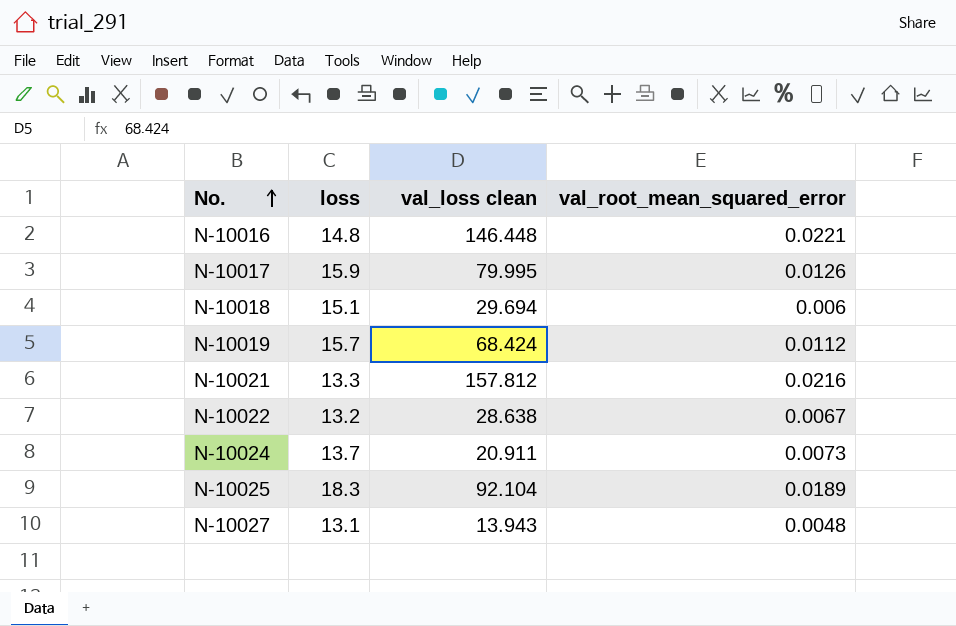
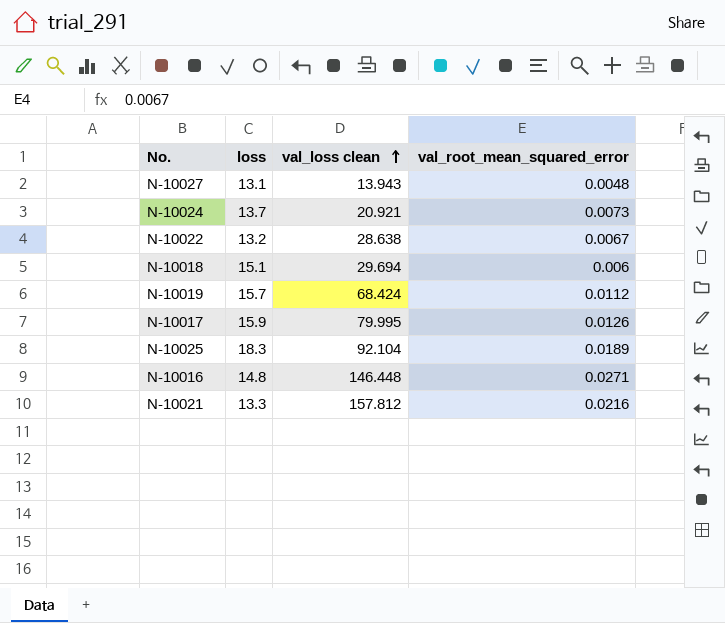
row order: No. ascending -> val_loss clean ascending
N-10024 | val_loss clean: 20.911 -> 20.921
N-10016 | val_root_mean_squared_error: 0.0221 -> 0.0271

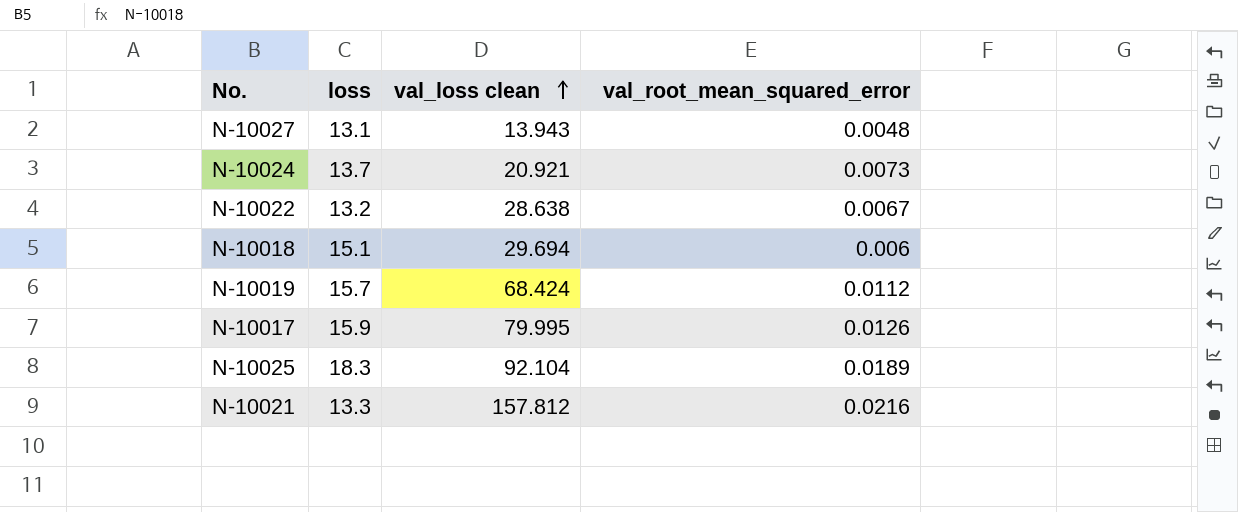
row N-10016: 14.8 | 146.448 | 0.0271 -> none

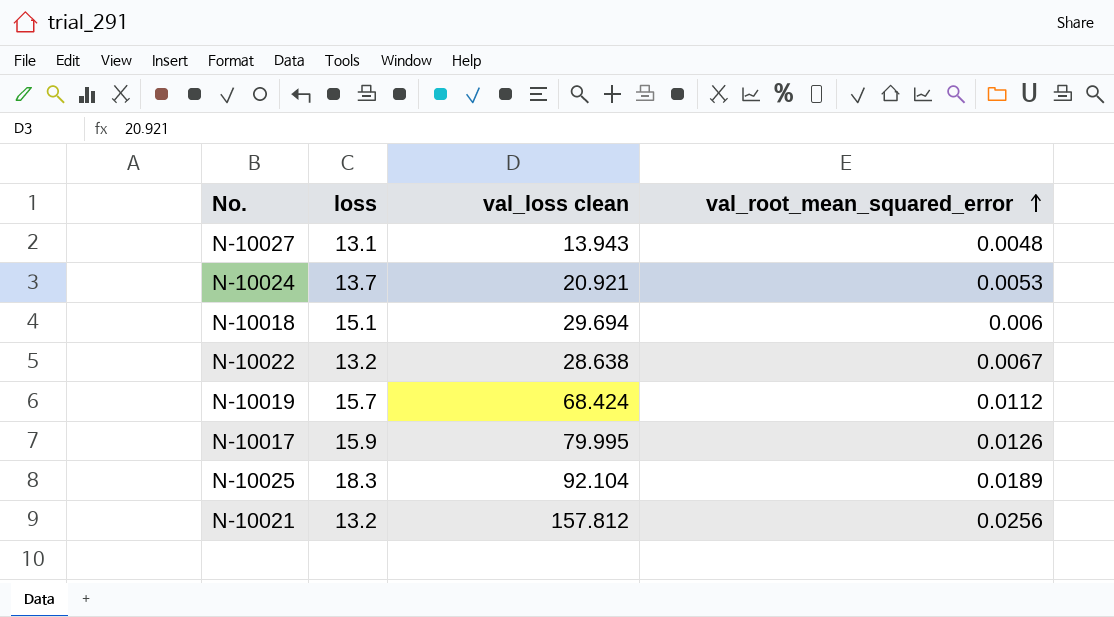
row order: val_loss clean ascending -> val_root_mean_squared_error ascending
N-10024 | val_root_mean_squared_error: 0.0073 -> 0.0053
N-10021 | loss: 13.3 -> 13.2
N-10021 | val_root_mean_squared_error: 0.0216 -> 0.0256

